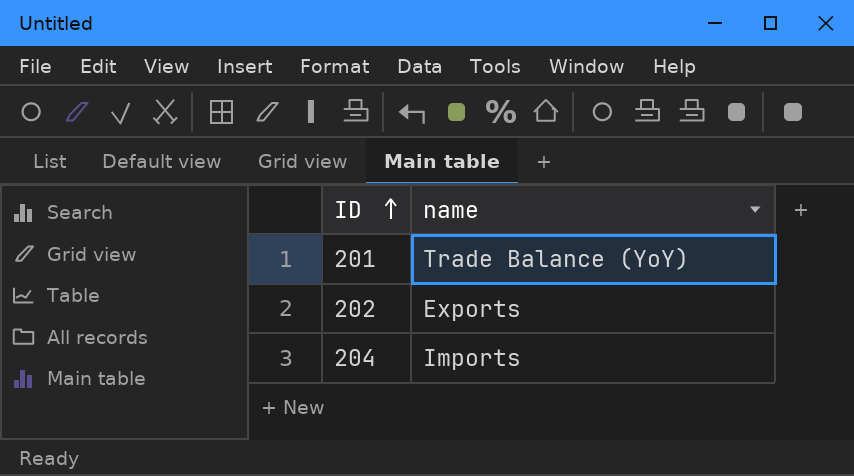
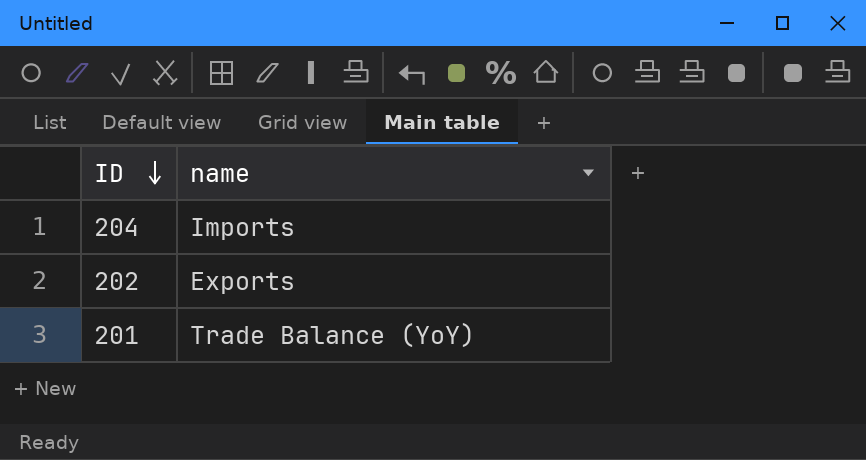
row order: ID ascending -> ID descending

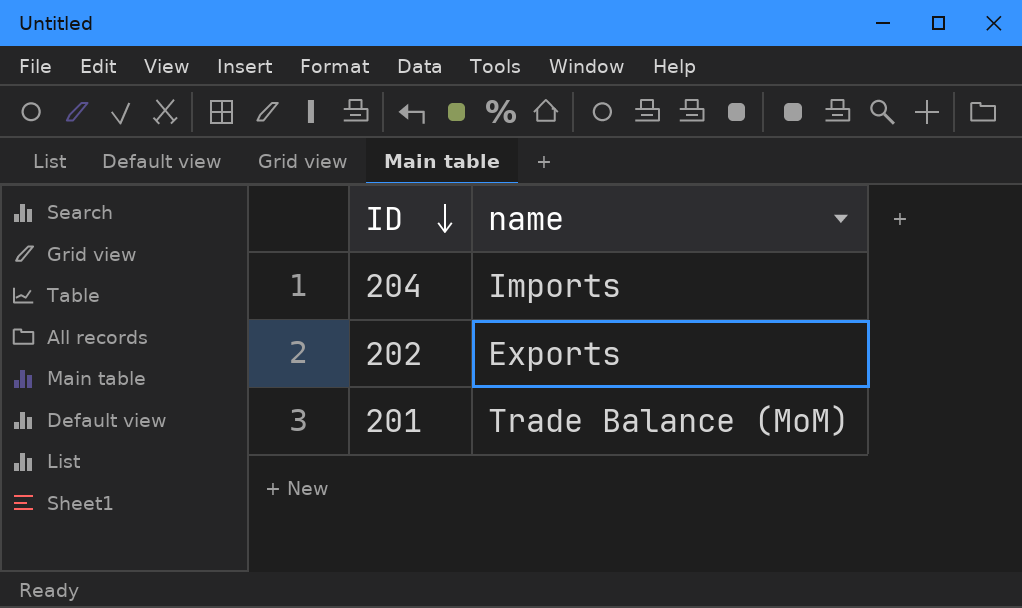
201 | name: Trade Balance (YoY) -> Trade Balance (MoM)

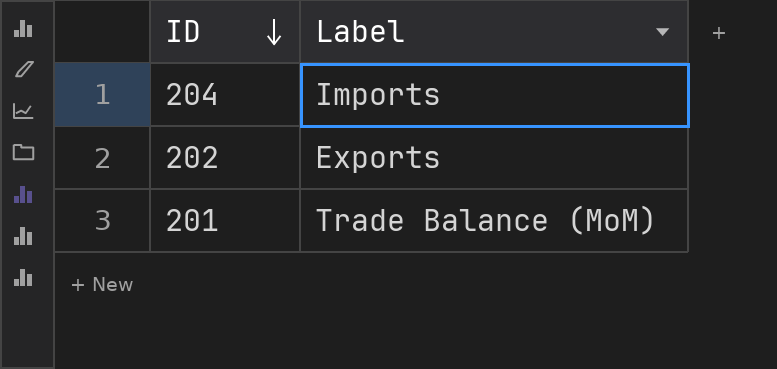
column name: name -> Label

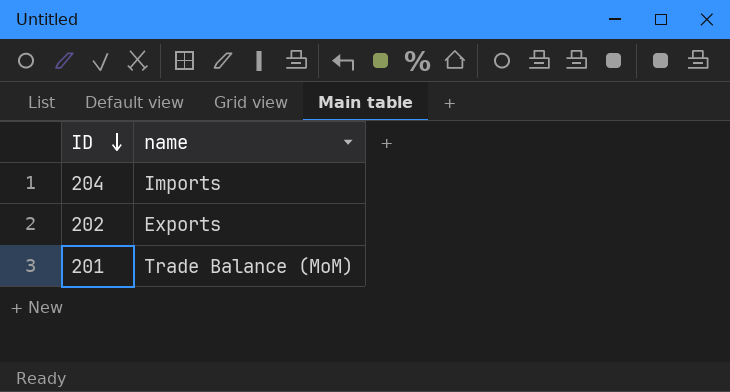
column name: Label -> name

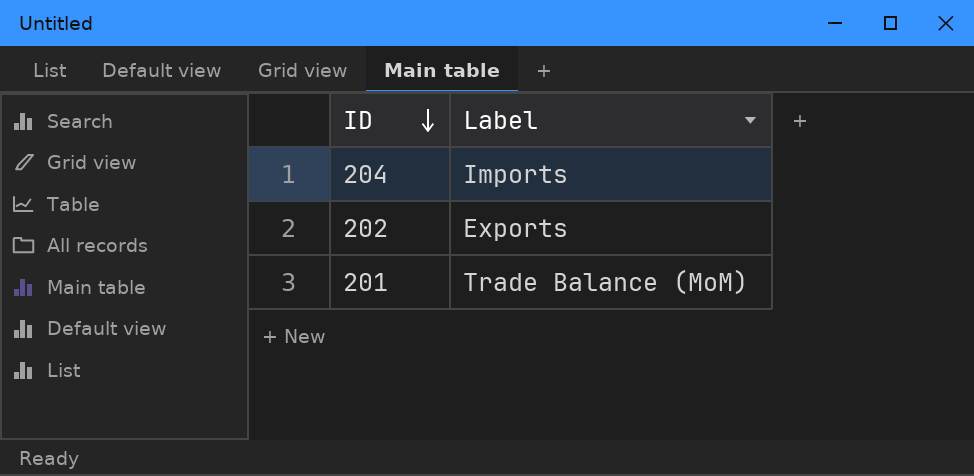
column name: name -> Label

